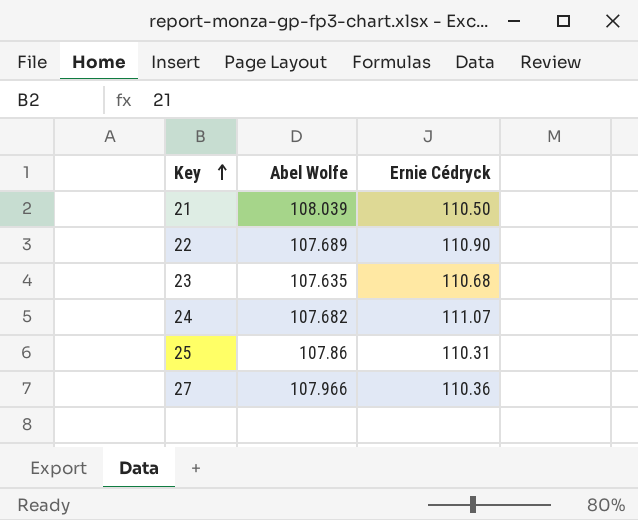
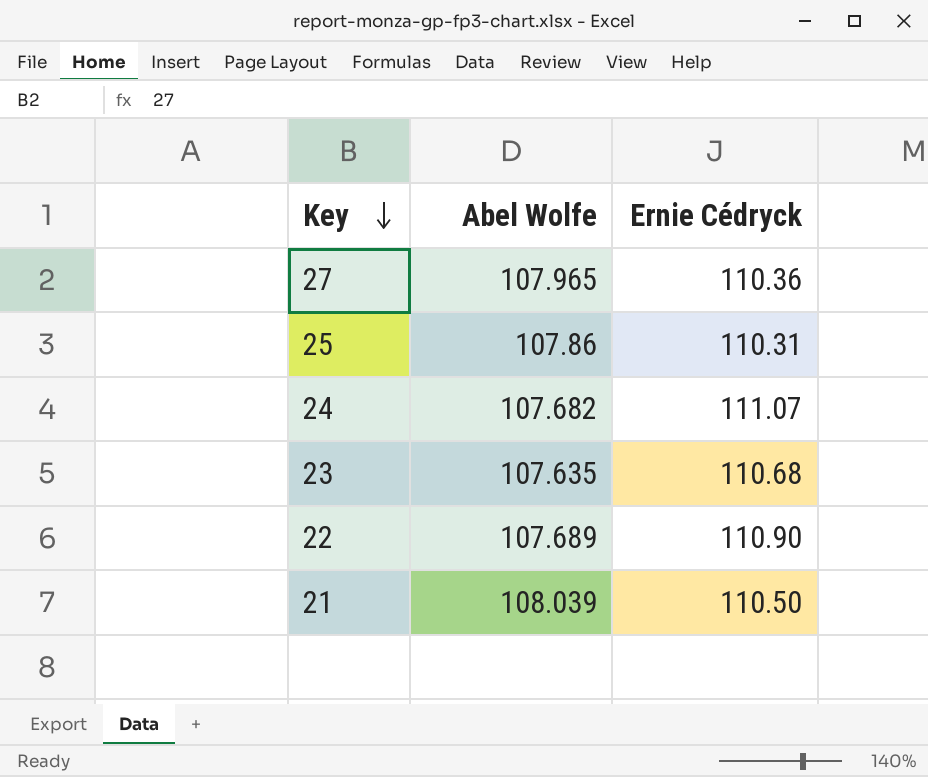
row order: Key ascending -> Key descending
27 | Abel Wolfe: 107.966 -> 107.965

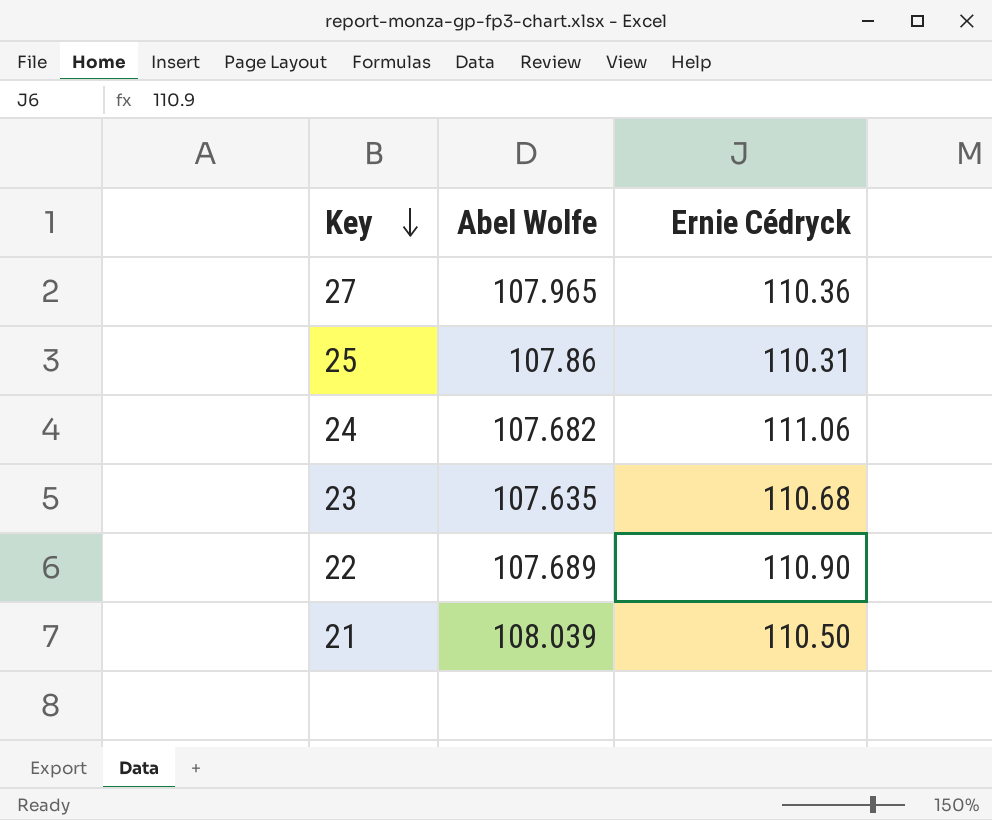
24 | Ernie Cédryck: 111.07 -> 111.06

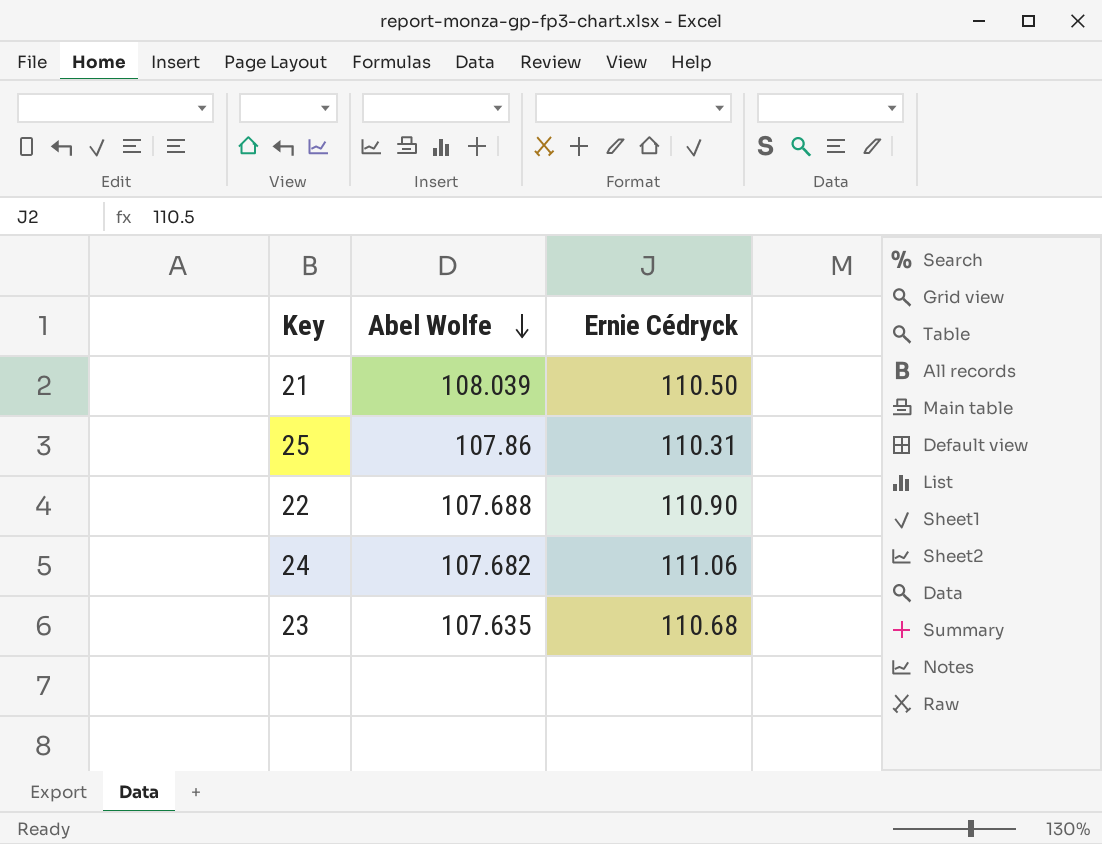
row order: Key descending -> Abel Wolfe descending
row 27: 107.965 | 110.36 -> none
22 | Abel Wolfe: 107.689 -> 107.688

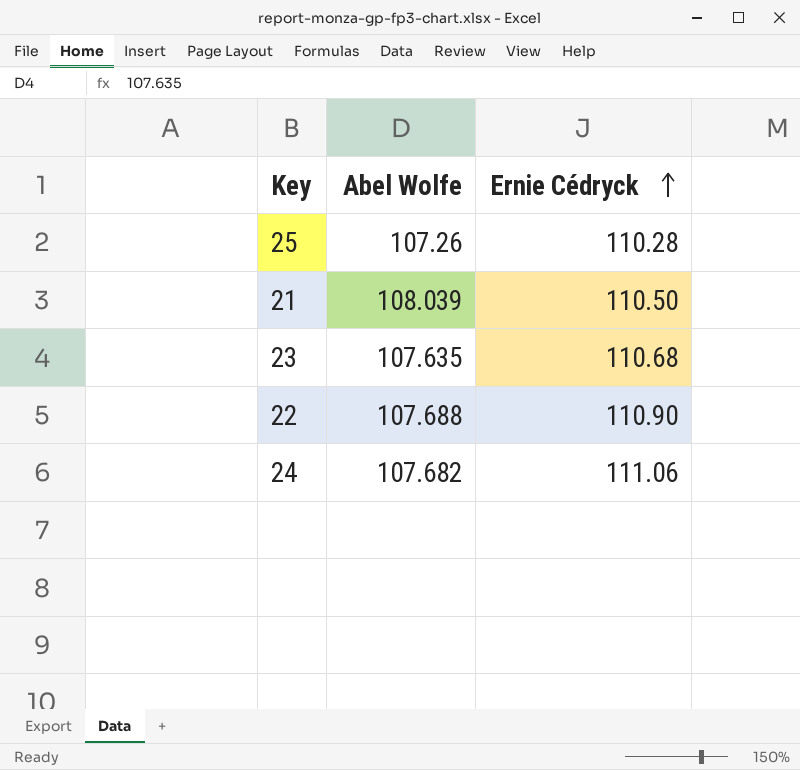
row order: Abel Wolfe descending -> Ernie Cédryck ascending
25 | Abel Wolfe: 107.86 -> 107.26
25 | Ernie Cédryck: 110.31 -> 110.28

